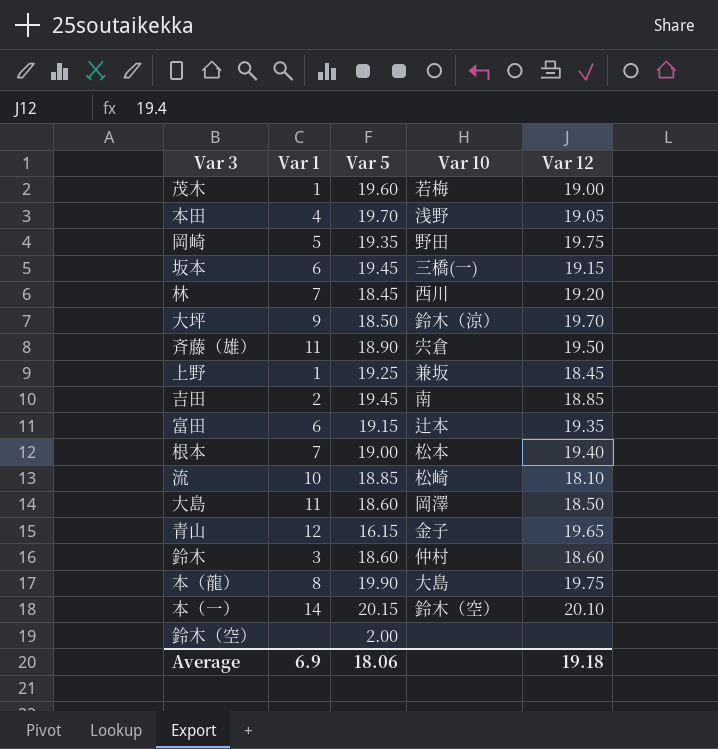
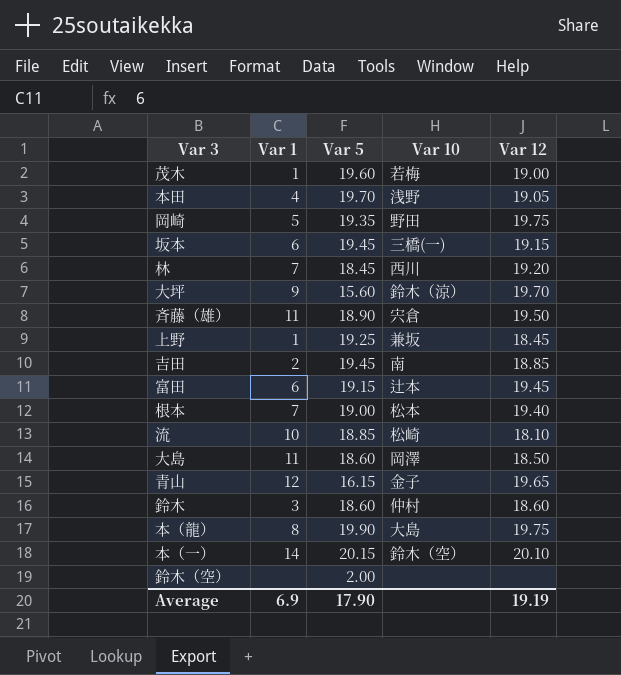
大坪 | Var 5: 18.50 -> 15.60
富田 | Var 12: 19.35 -> 19.45
Average | Var 5: 18.06 -> 17.90
Average | Var 12: 19.18 -> 19.19

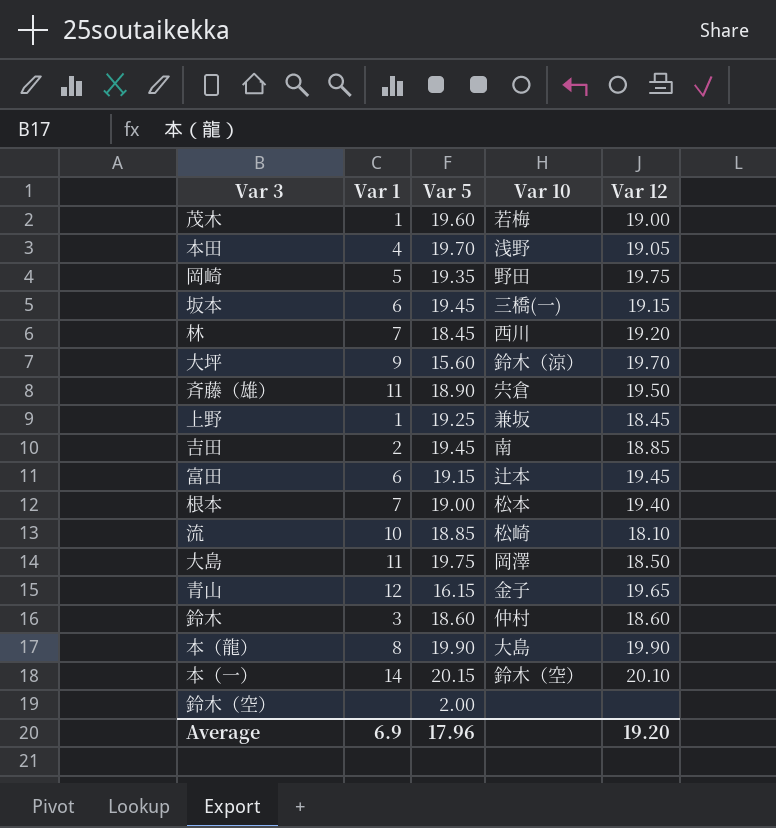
大島 | Var 5: 18.60 -> 19.75
本（龍） | Var 12: 19.75 -> 19.90
Average | Var 5: 17.90 -> 17.96
Average | Var 12: 19.19 -> 19.20

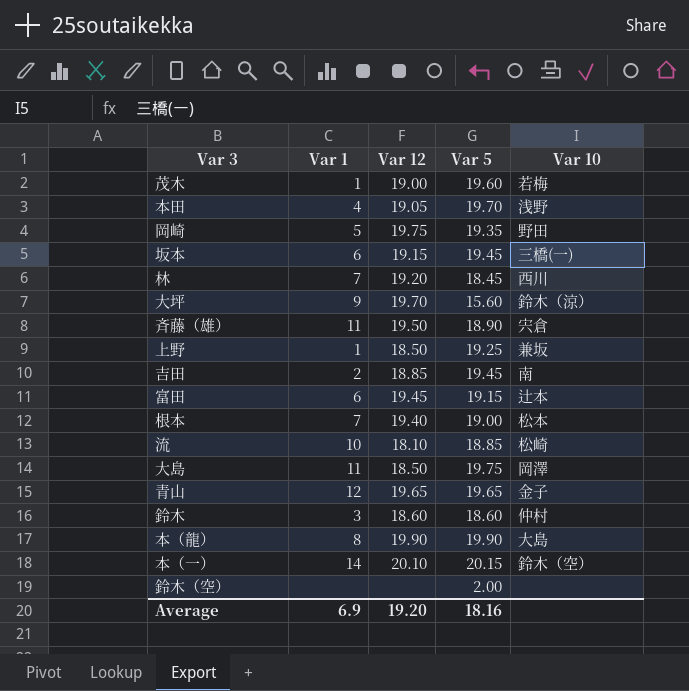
column Var 12 | position: 5 -> 3
上野 | Var 12: 18.45 -> 18.50
青山 | Var 5: 16.15 -> 19.65
Average | Var 5: 17.96 -> 18.16

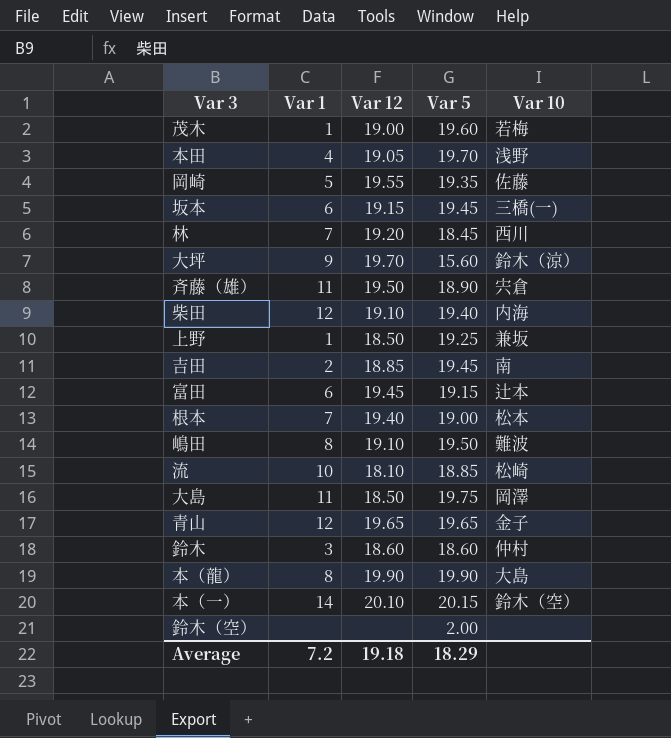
岡崎 | Var 12: 19.75 -> 19.55
岡崎 | Var 10: 野田 -> 佐藤
row 柴田: none -> 12 | 19.10 | 19.40 | 内海
row 嶋田: none -> 8 | 19.10 | 19.50 | 難波
Average | Var 1: 6.9 -> 7.2
Average | Var 12: 19.20 -> 19.18
Average | Var 5: 18.16 -> 18.29

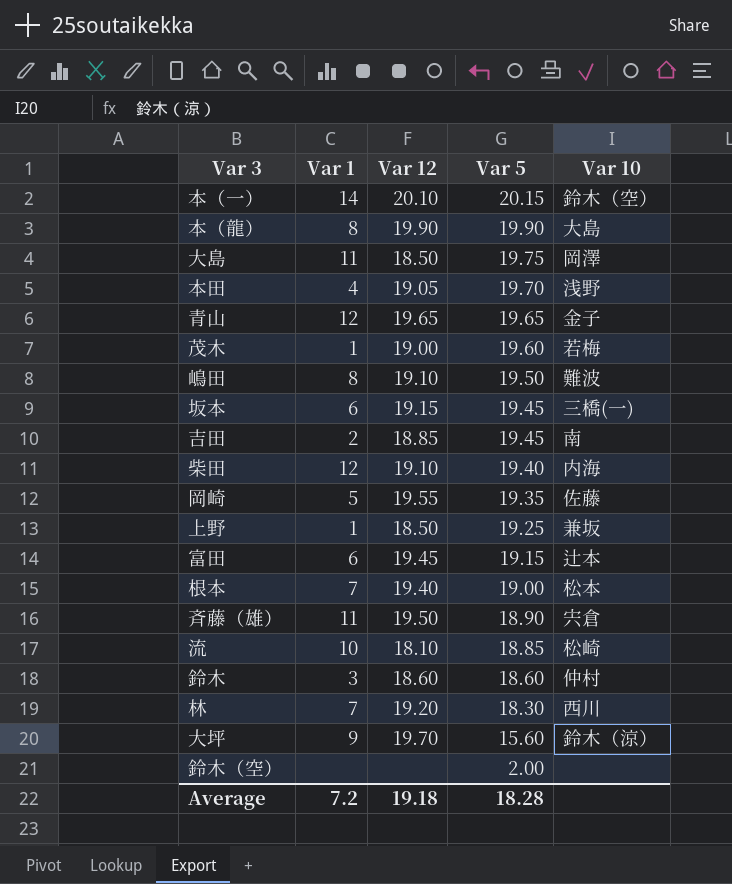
row order: none -> Var 5 descending
林 | Var 5: 18.45 -> 18.30
Average | Var 5: 18.29 -> 18.28

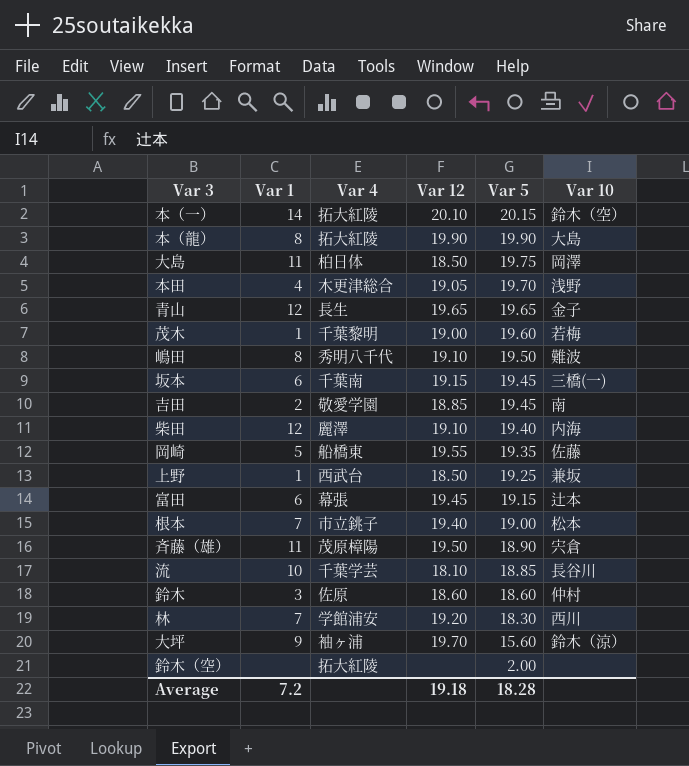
column Var 4 | position: none -> 3
流 | Var 10: 松崎 -> 長谷川

